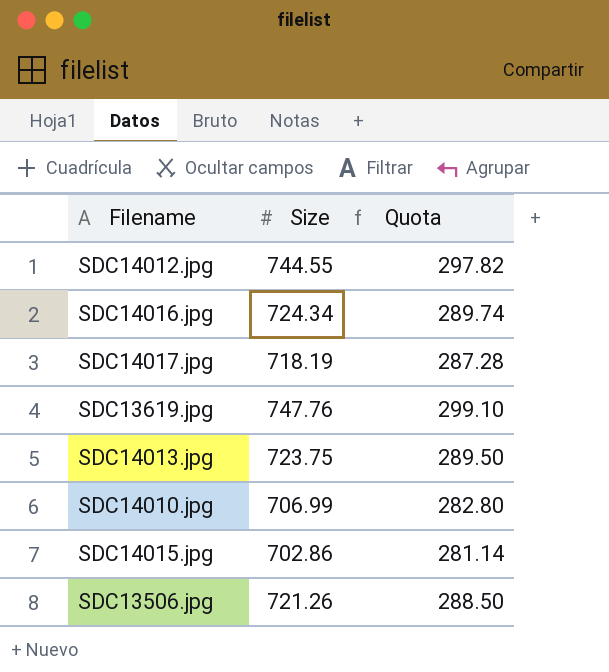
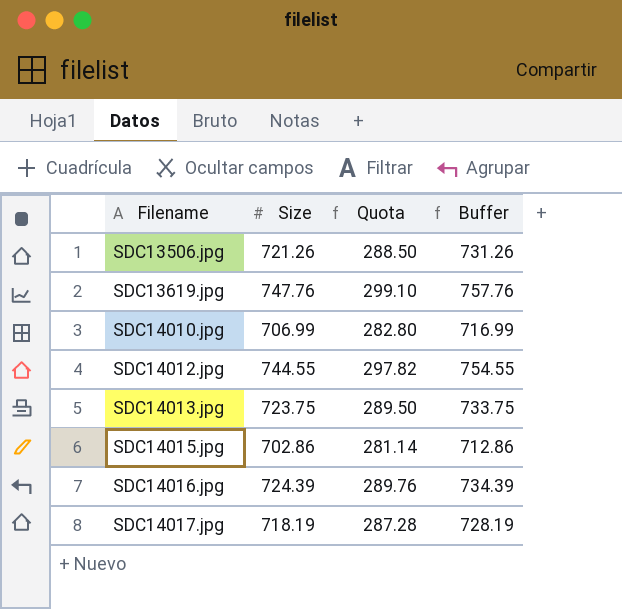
row order: none -> Filename ascending
column Buffer | formula: none -> [Size] + 10
SDC14016.jpg | Size: 724.34 -> 724.39
SDC14016.jpg | Quota: 289.74 -> 289.76

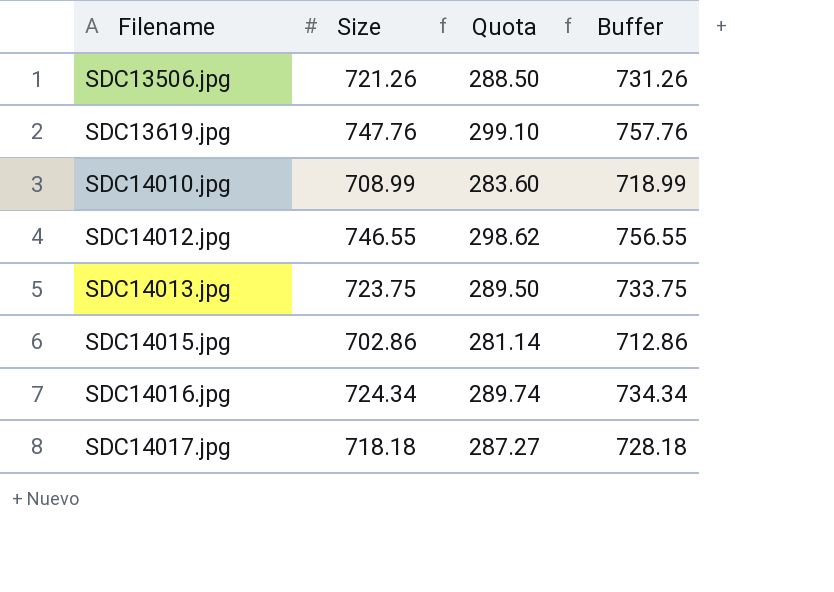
SDC14010.jpg | Size: 706.99 -> 708.99
SDC14010.jpg | Quota: 282.80 -> 283.60
SDC14010.jpg | Buffer: 716.99 -> 718.99
SDC14012.jpg | Size: 744.55 -> 746.55
SDC14012.jpg | Quota: 297.82 -> 298.62
SDC14012.jpg | Buffer: 754.55 -> 756.55
SDC14016.jpg | Size: 724.39 -> 724.34
SDC14016.jpg | Quota: 289.76 -> 289.74
SDC14016.jpg | Buffer: 734.39 -> 734.34
SDC14017.jpg | Size: 718.19 -> 718.18
SDC14017.jpg | Quota: 287.28 -> 287.27
SDC14017.jpg | Buffer: 728.19 -> 728.18

